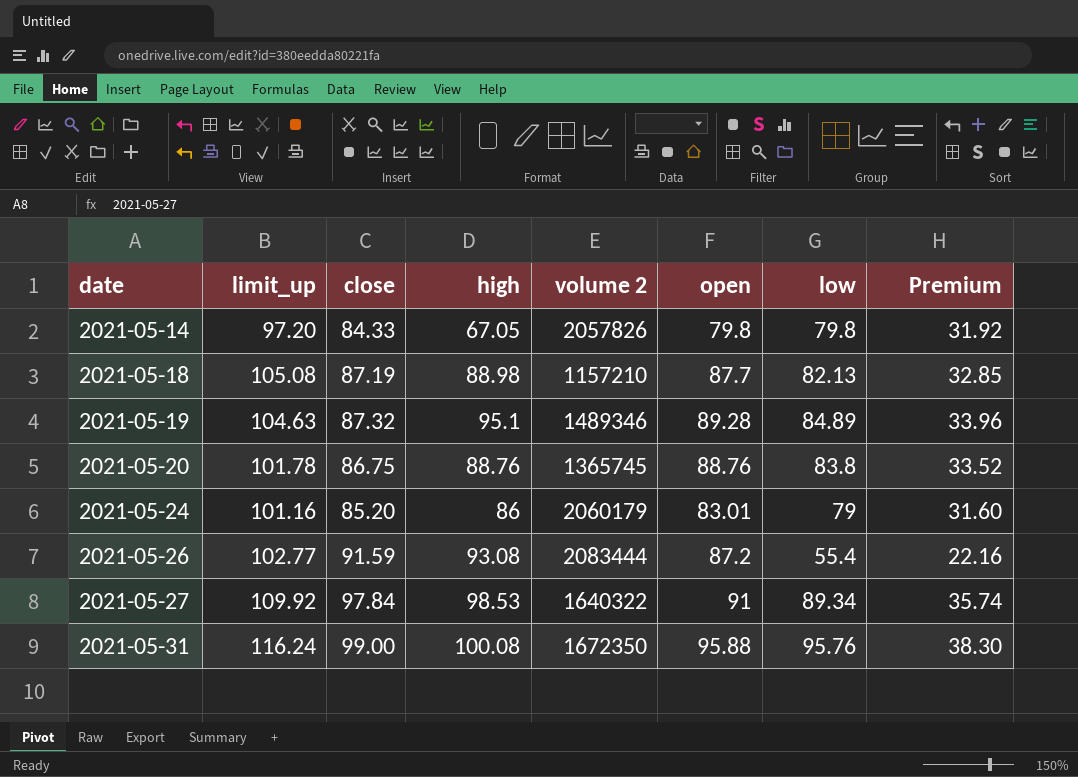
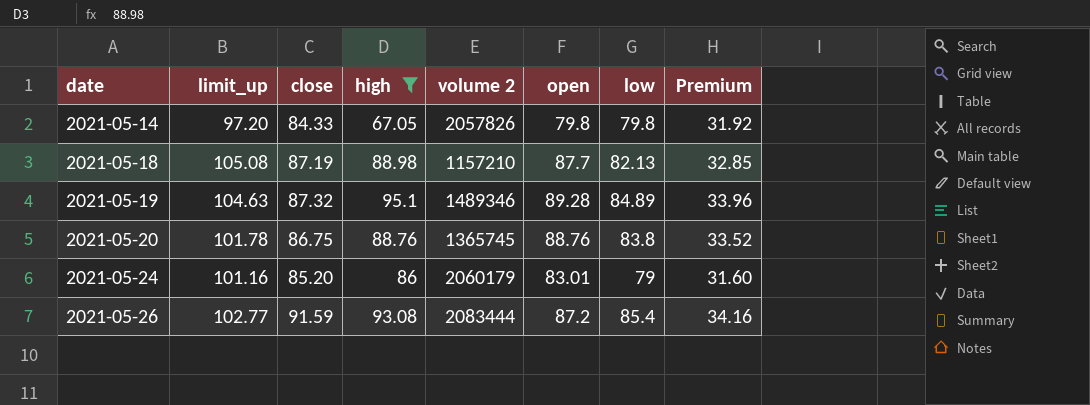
filter: none -> high <= 95.1
2021-05-26 | low: 55.4 -> 85.4
2021-05-26 | Premium: 22.16 -> 34.16

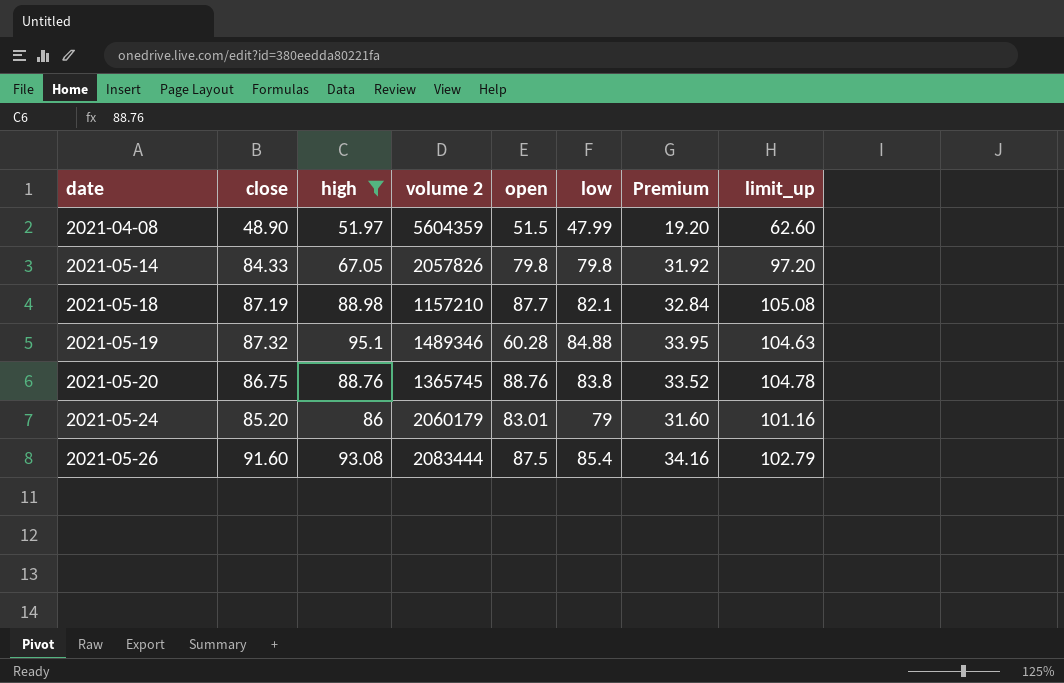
column limit_up | position: 2 -> 8
row 2021-04-08: none -> 48.90 | 51.97 | 5604359 | 51.5 | 47.99 | 19.20 | 62.60
2021-05-18 | low: 82.13 -> 82.1
2021-05-18 | Premium: 32.85 -> 32.84
2021-05-19 | open: 89.28 -> 60.28
2021-05-19 | low: 84.89 -> 84.88
2021-05-19 | Premium: 33.96 -> 33.95
2021-05-20 | limit_up: 101.78 -> 104.78
2021-05-26 | close: 91.59 -> 91.60
2021-05-26 | open: 87.2 -> 87.5
2021-05-26 | limit_up: 102.77 -> 102.79

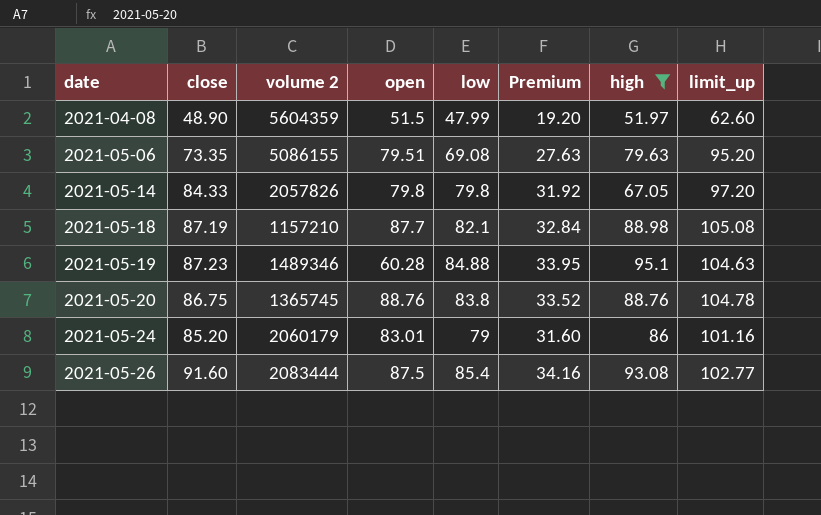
column high | position: 3 -> 7
row 2021-05-06: none -> 73.35 | 5086155 | 79.51 | 69.08 | 27.63 | 79.63 | 95.20
2021-05-19 | close: 87.32 -> 87.23
2021-05-26 | limit_up: 102.79 -> 102.77

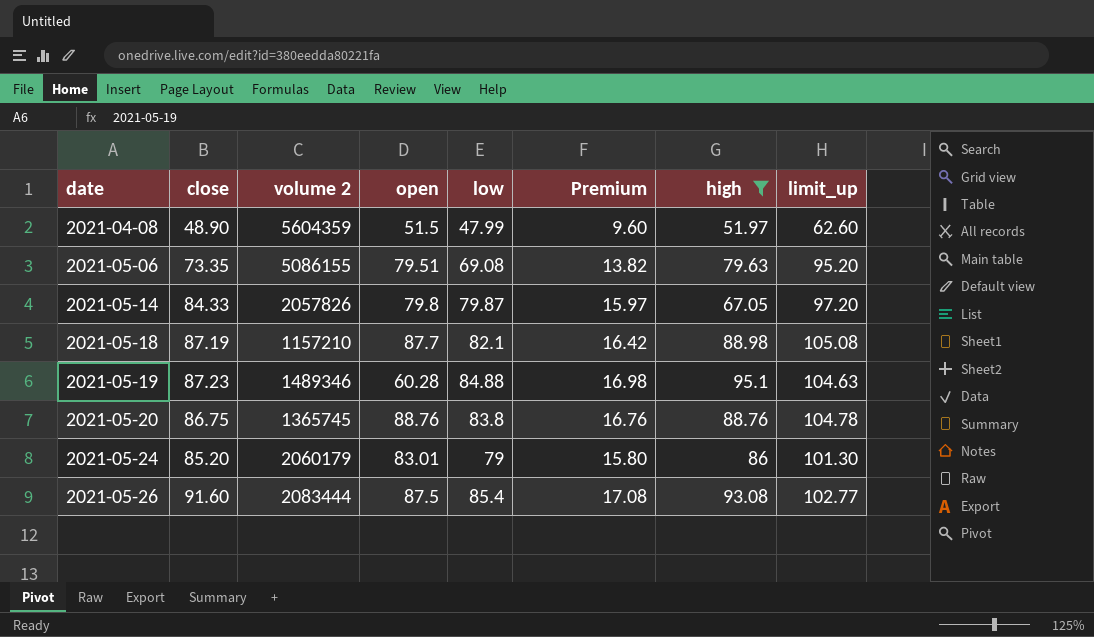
column Premium | formula: [low] * 0.4 -> [low] * 0.2
2021-05-14 | low: 79.8 -> 79.87
2021-05-24 | limit_up: 101.16 -> 101.30

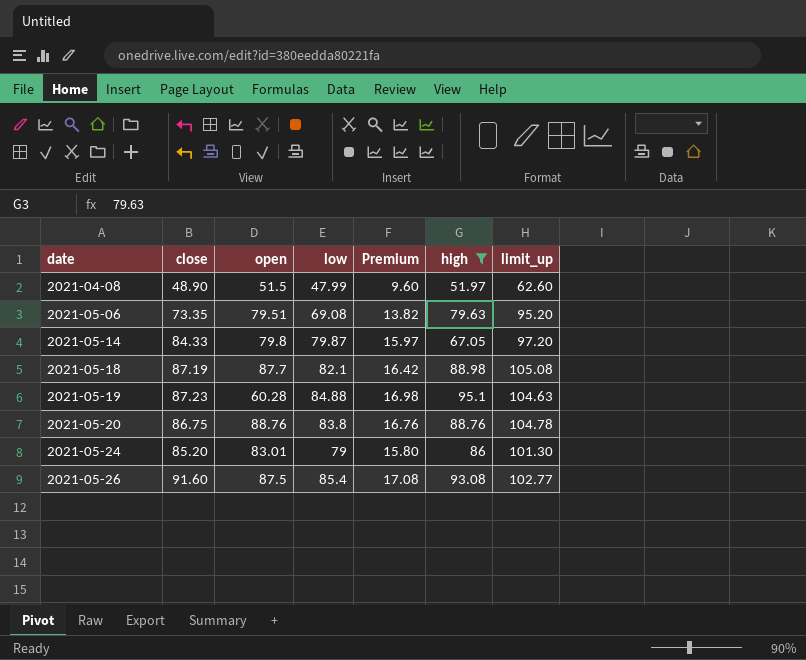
column volume 2 | position: 3 -> none

